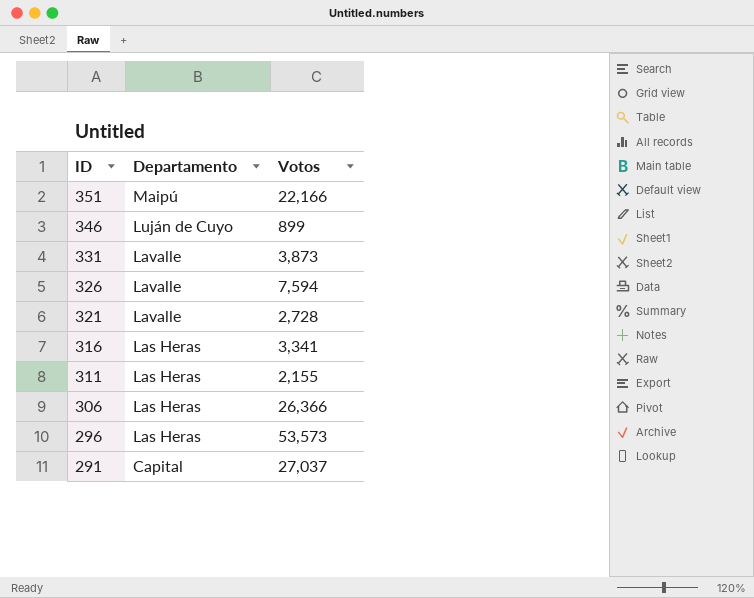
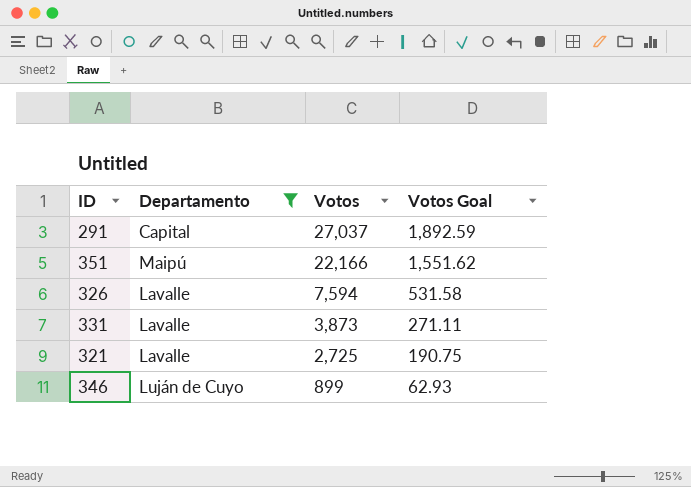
filter: none -> Departamento != Las Heras
row order: ID descending -> Votos descending
column Votos Goal | formula: none -> [Votos] * 0.07
321 | Votos: 2,728 -> 2,725

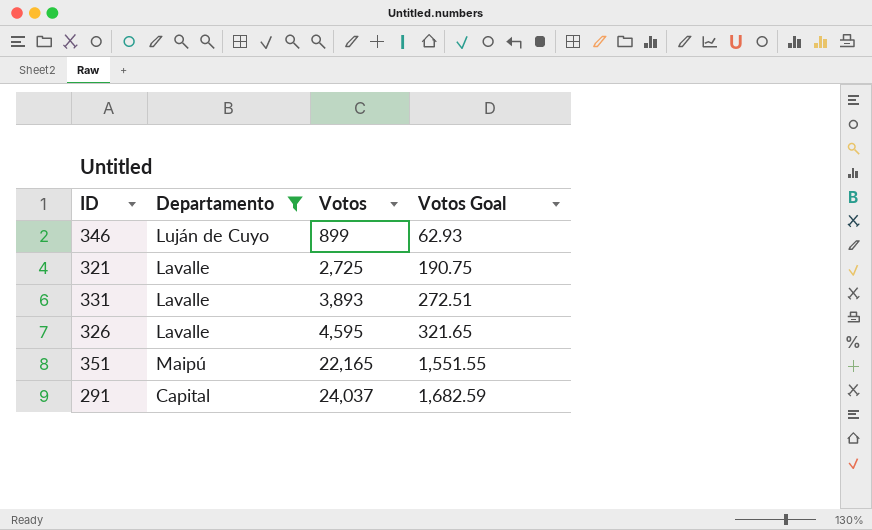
row order: Votos descending -> Votos ascending
331 | Votos: 3,873 -> 3,893
331 | Votos Goal: 271.11 -> 272.51
326 | Votos: 7,594 -> 4,595
326 | Votos Goal: 531.58 -> 321.65
351 | Votos: 22,166 -> 22,165
351 | Votos Goal: 1,551.62 -> 1,551.55
291 | Votos: 27,037 -> 24,037
291 | Votos Goal: 1,892.59 -> 1,682.59

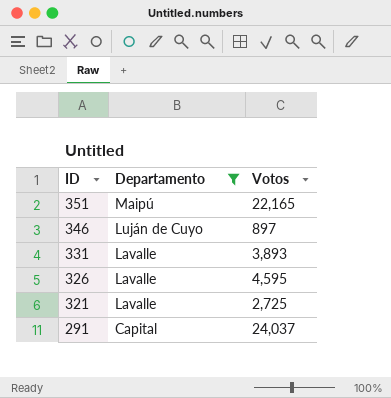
row order: Votos ascending -> ID descending
column Votos Goal | formula: [Votos] * 0.07 -> none
346 | Votos: 899 -> 897

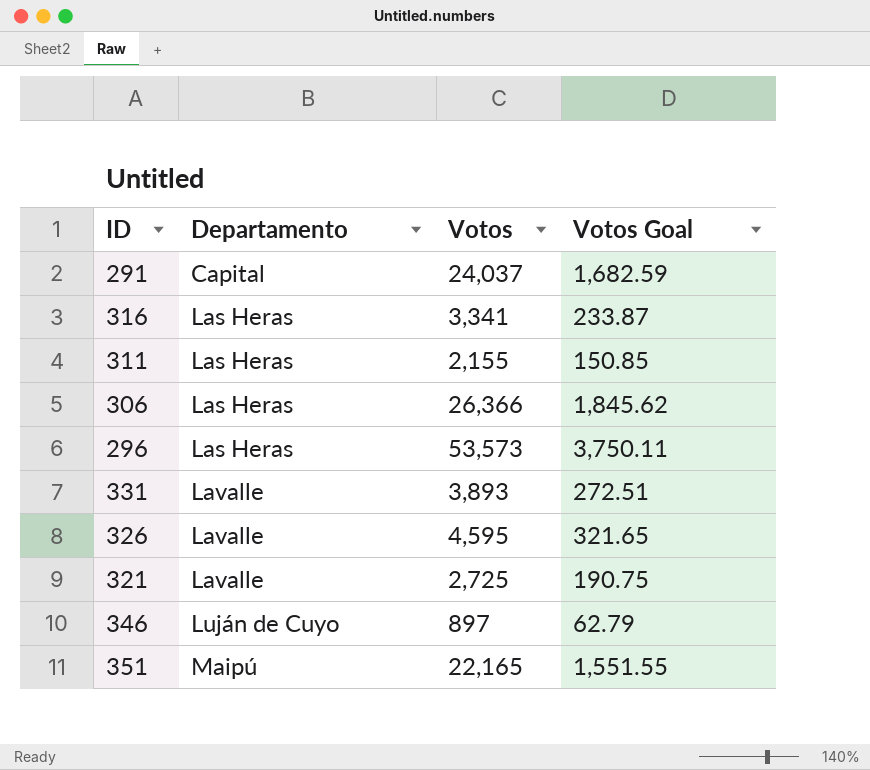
filter: Departamento != Las Heras -> none
row order: ID descending -> Departamento ascending
column Votos Goal | formula: none -> [Votos] * 0.07

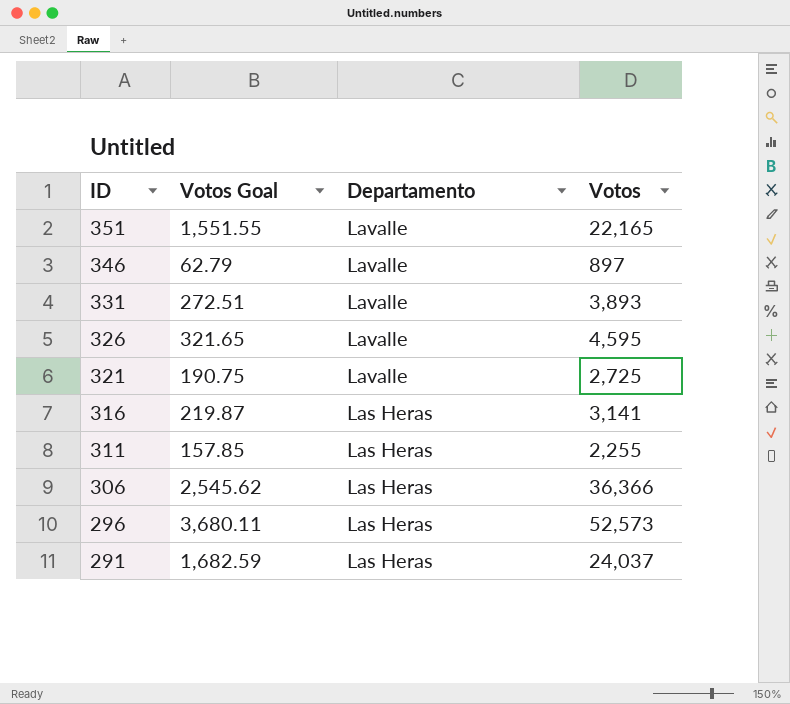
row order: Departamento ascending -> ID descending
column Votos Goal | position: 4 -> 2
351 | Departamento: Maipú -> Lavalle
346 | Departamento: Luján de Cuyo -> Lavalle
316 | Votos Goal: 233.87 -> 219.87
316 | Votos: 3,341 -> 3,141
311 | Votos Goal: 150.85 -> 157.85
311 | Votos: 2,155 -> 2,255
306 | Votos Goal: 1,845.62 -> 2,545.62
306 | Votos: 26,366 -> 36,366
296 | Votos Goal: 3,750.11 -> 3,680.11
296 | Votos: 53,573 -> 52,573
291 | Departamento: Capital -> Las Heras

